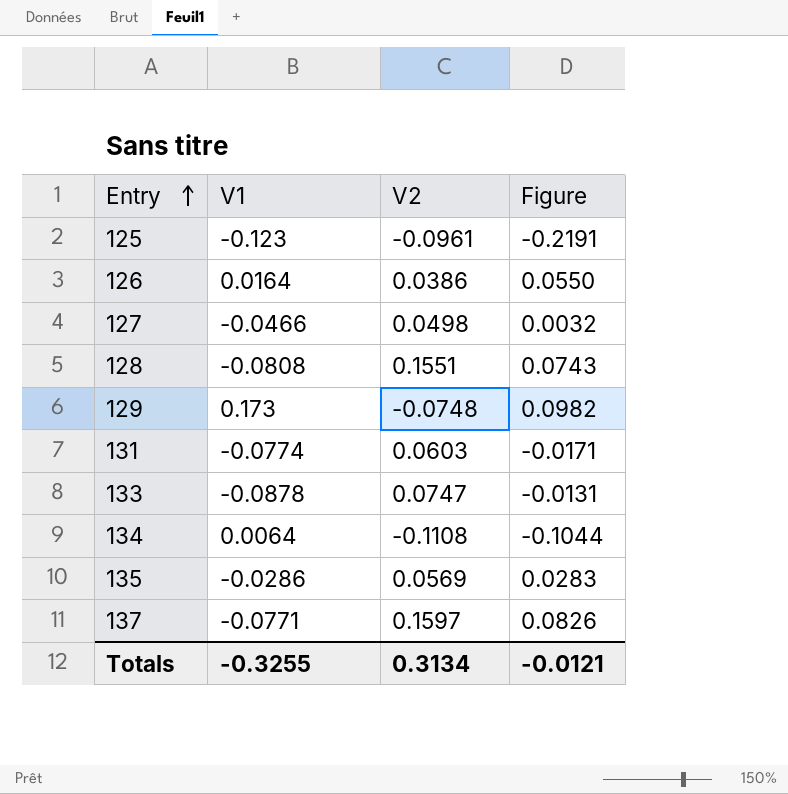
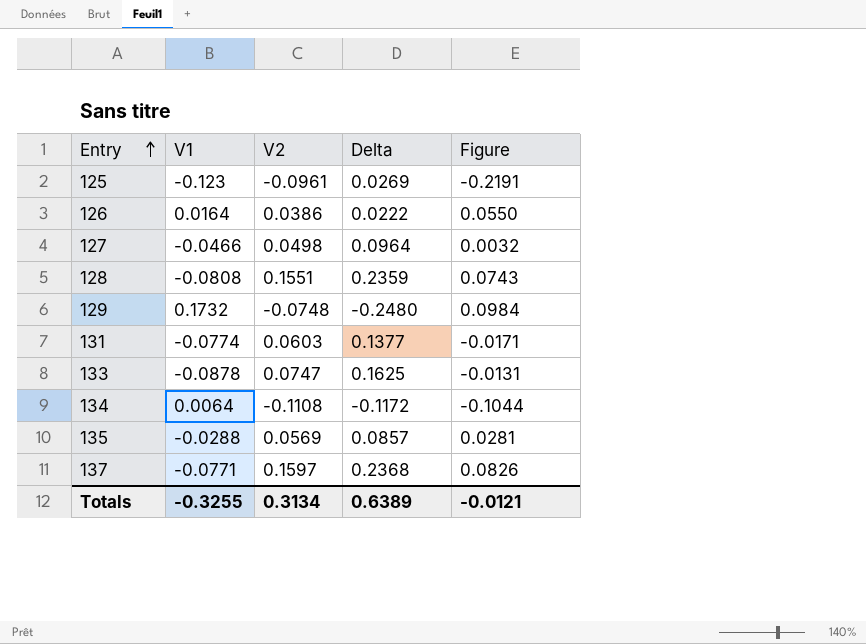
column Delta | formula: none -> [V2] - [V1]
129 | V1: 0.173 -> 0.1732
129 | Figure: 0.0982 -> 0.0984
135 | V1: -0.0286 -> -0.0288
135 | Figure: 0.0283 -> 0.0281

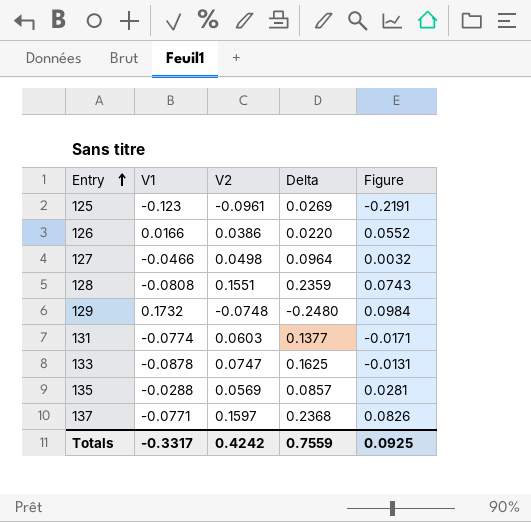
row 134: 0.0064 | -0.1108 | -0.1172 | -0.1044 -> none
126 | V1: 0.0164 -> 0.0166
126 | Delta: 0.0222 -> 0.0220
126 | Figure: 0.0550 -> 0.0552
Totals | V1: -0.3255 -> -0.3317
Totals | V2: 0.3134 -> 0.4242
Totals | Delta: 0.6389 -> 0.7559
Totals | Figure: -0.0121 -> 0.0925

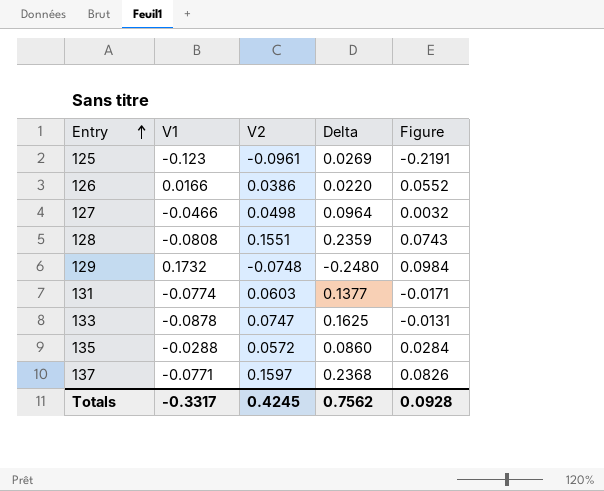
135 | V2: 0.0569 -> 0.0572
135 | Delta: 0.0857 -> 0.0860
135 | Figure: 0.0281 -> 0.0284
Totals | V2: 0.4242 -> 0.4245
Totals | Delta: 0.7559 -> 0.7562
Totals | Figure: 0.0925 -> 0.0928

